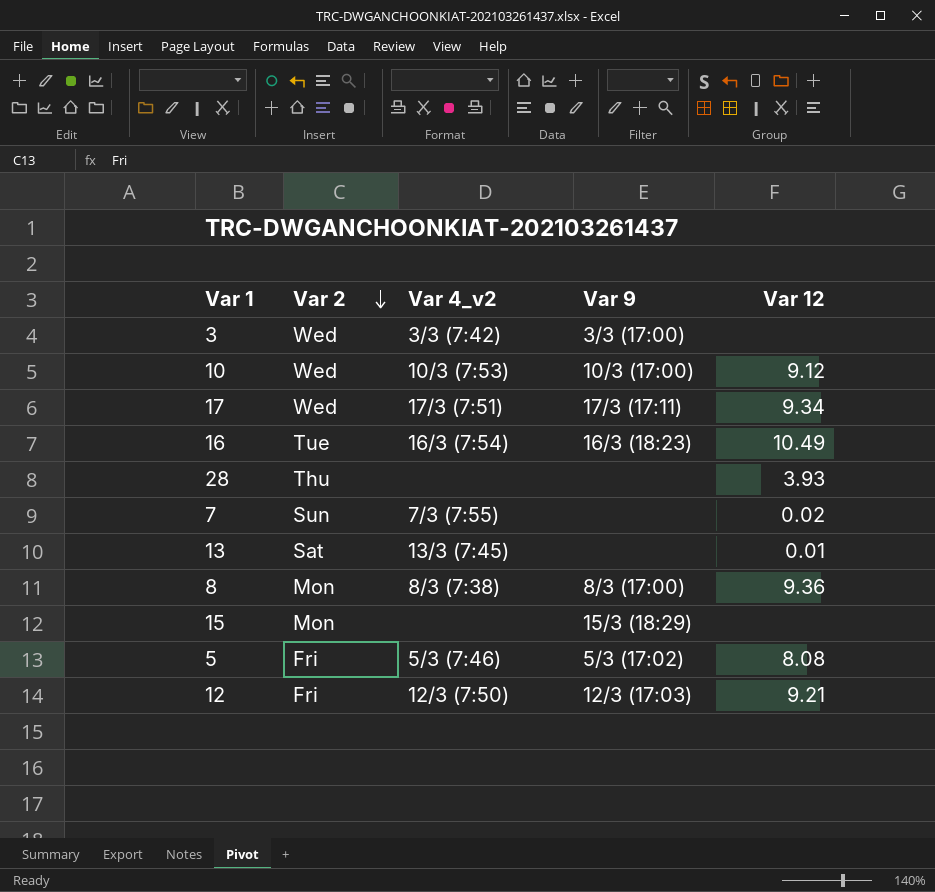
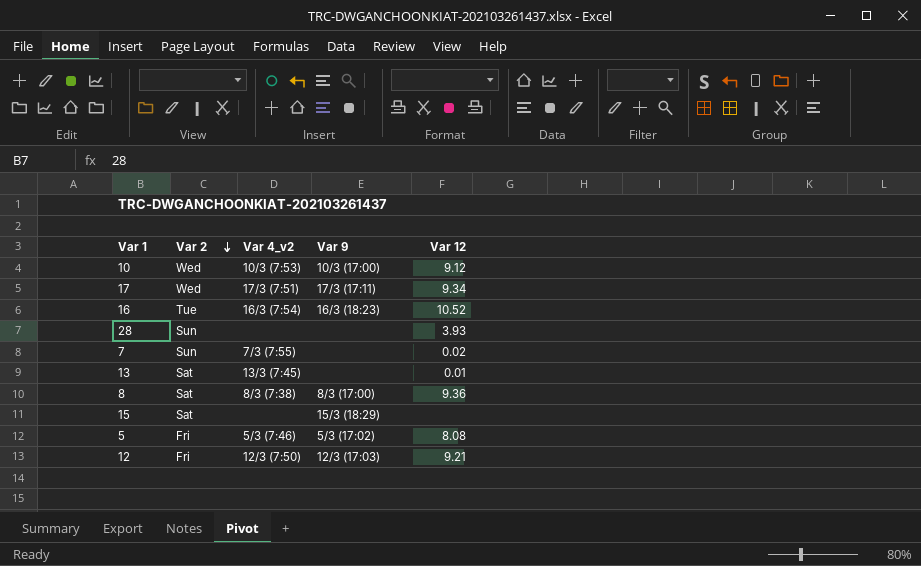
row 3: Wed | 3/3 (7:42) | 3/3 (17:00) | none -> none
16 | Var 12: 10.49 -> 10.52
28 | Var 2: Thu -> Sun
8 | Var 2: Mon -> Sat
15 | Var 2: Mon -> Sat

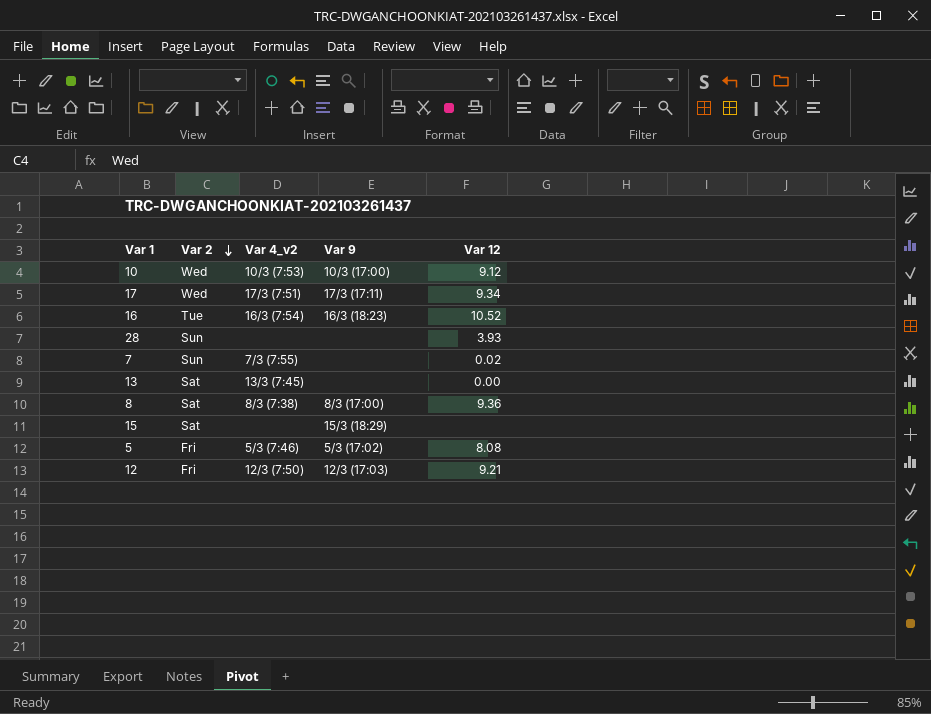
13 | Var 12: 0.01 -> 0.00

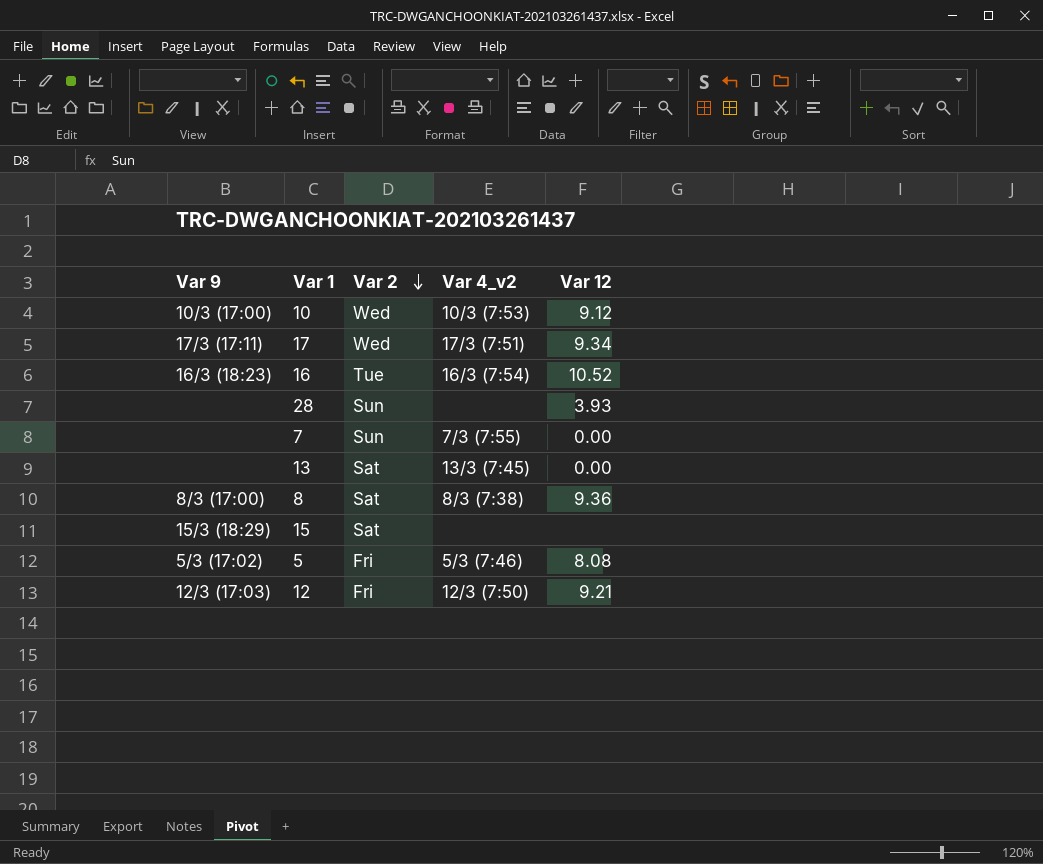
column Var 9 | position: 4 -> 1
7 | Var 12: 0.02 -> 0.00

